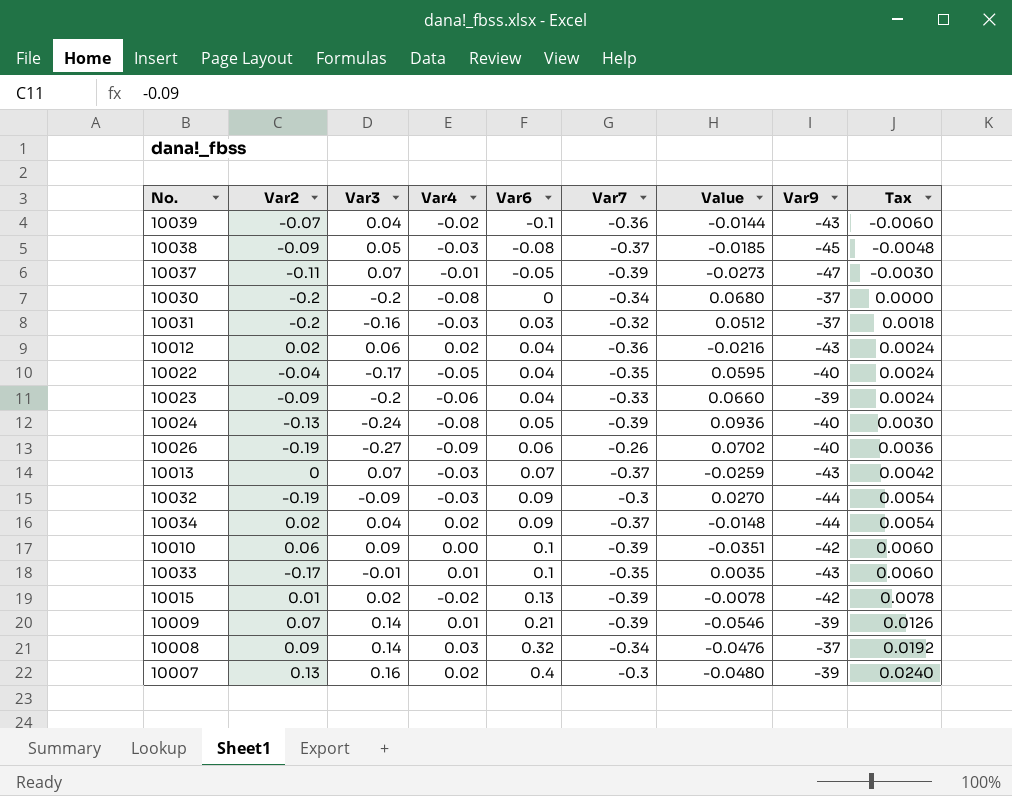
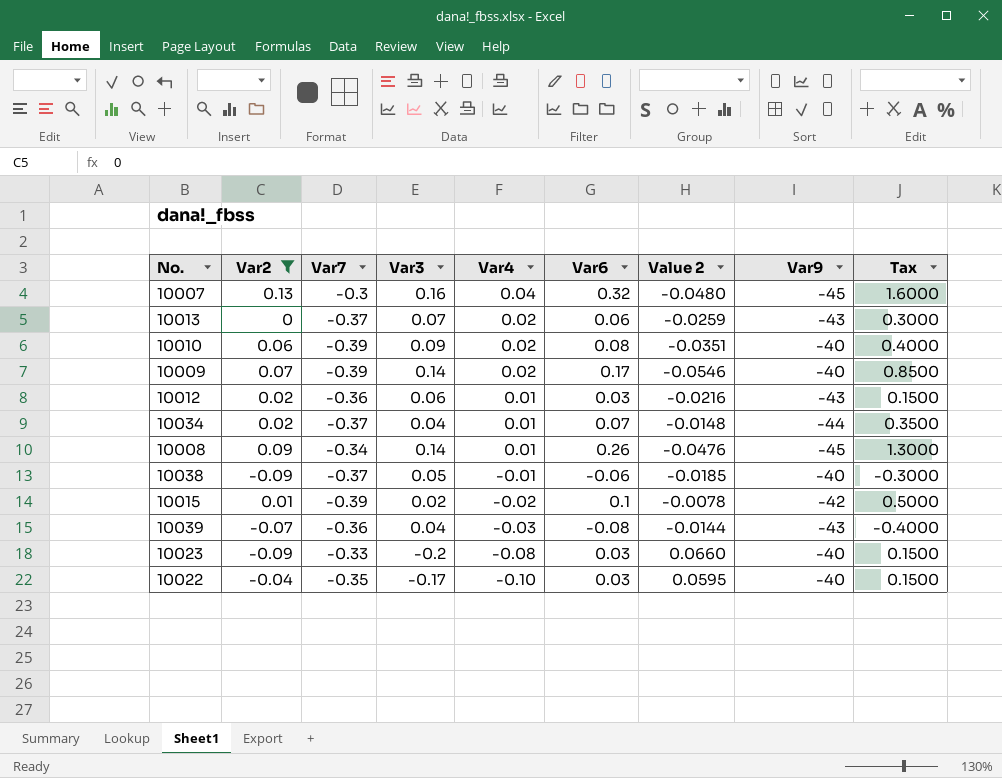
filter: none -> Var2 >= -0.09
row order: Var6 ascending -> Var4 descending
column Var7 | position: 6 -> 3
column name: Value -> Value 2
column Tax | formula: [Var6] * 0.06 -> [Var6] * 5
10007 | Var4: 0.02 -> 0.04
10007 | Var6: 0.4 -> 0.32
10007 | Var9: -39 -> -45
10013 | Var4: -0.03 -> 0.02
10013 | Var6: 0.07 -> 0.06
10010 | Var4: 0.00 -> 0.02
10010 | Var6: 0.1 -> 0.08
10010 | Var9: -42 -> -40
10009 | Var4: 0.01 -> 0.02
10009 | Var6: 0.21 -> 0.17
10009 | Var9: -39 -> -40
10012 | Var4: 0.02 -> 0.01
10012 | Var6: 0.04 -> 0.03
10034 | Var4: 0.02 -> 0.01
10034 | Var6: 0.09 -> 0.07
10008 | Var4: 0.03 -> 0.01
10008 | Var6: 0.32 -> 0.26
10008 | Var9: -37 -> -45
10038 | Var4: -0.03 -> -0.01
10038 | Var6: -0.08 -> -0.06
10038 | Var9: -45 -> -40
10015 | Var6: 0.13 -> 0.1
10039 | Var4: -0.02 -> -0.03
10039 | Var6: -0.1 -> -0.08
10023 | Var4: -0.06 -> -0.08
10023 | Var6: 0.04 -> 0.03
10023 | Var9: -39 -> -40
10022 | Var4: -0.05 -> -0.10
10022 | Var6: 0.04 -> 0.03

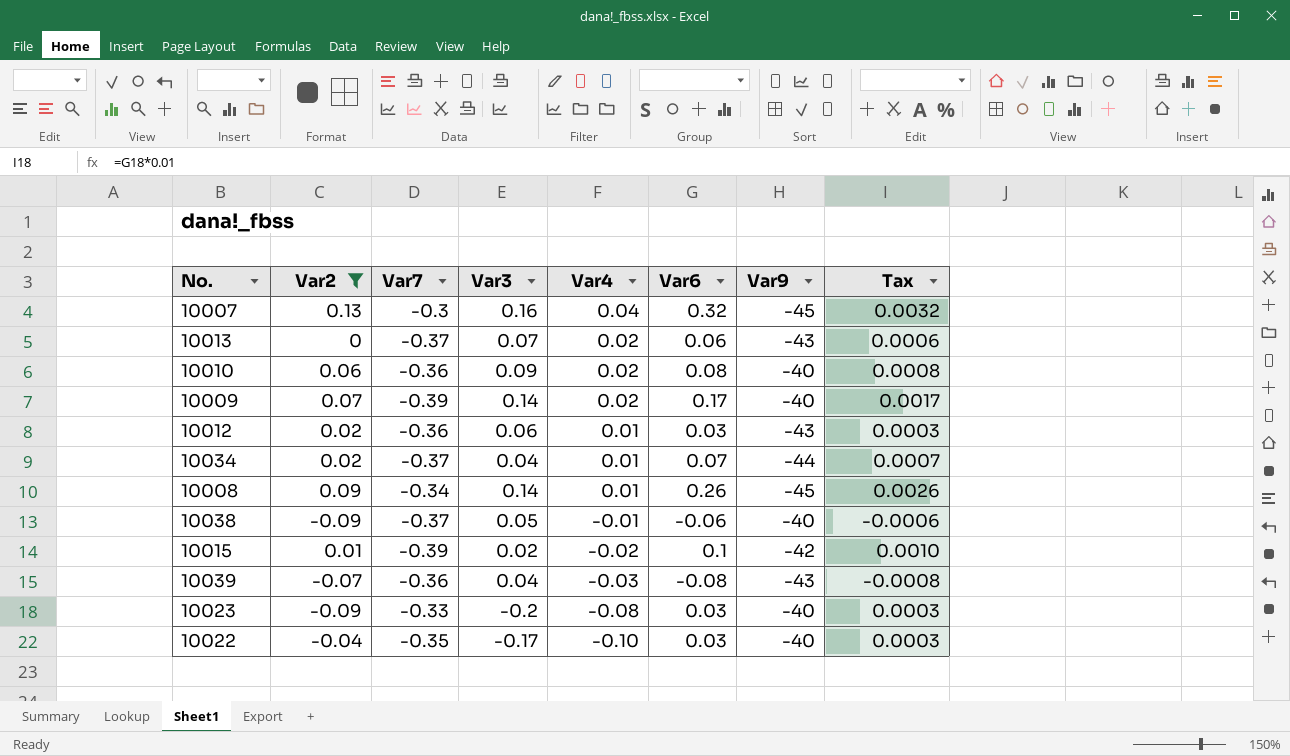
column Value 2 | formula: [Var7] * [Var3] -> none
column Tax | formula: [Var6] * 5 -> [Var6] * 0.01
10010 | Var7: -0.39 -> -0.36

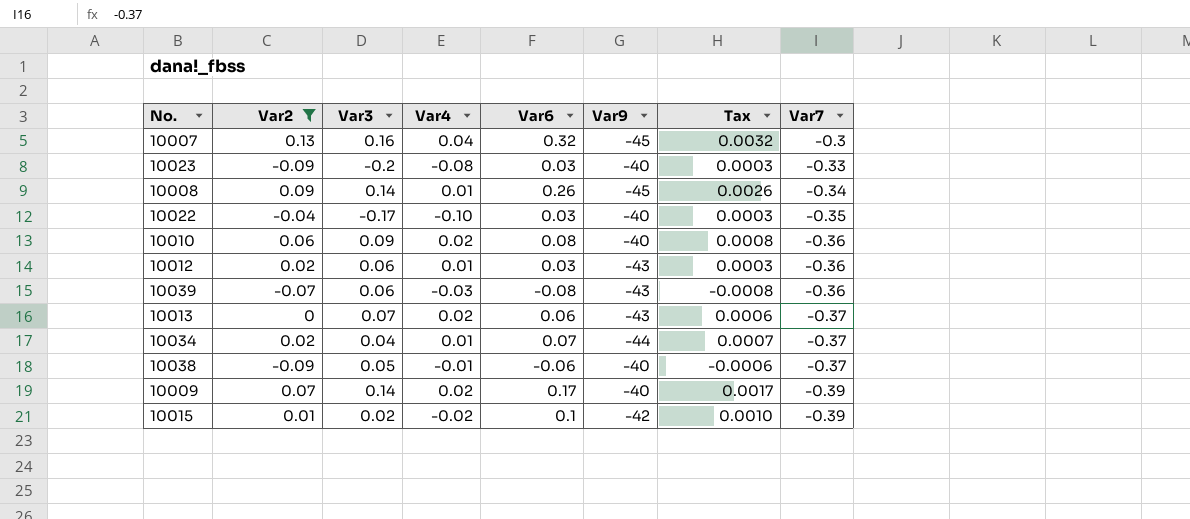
row order: Var4 descending -> Var7 descending
column Var7 | position: 3 -> 8
10039 | Var3: 0.04 -> 0.06

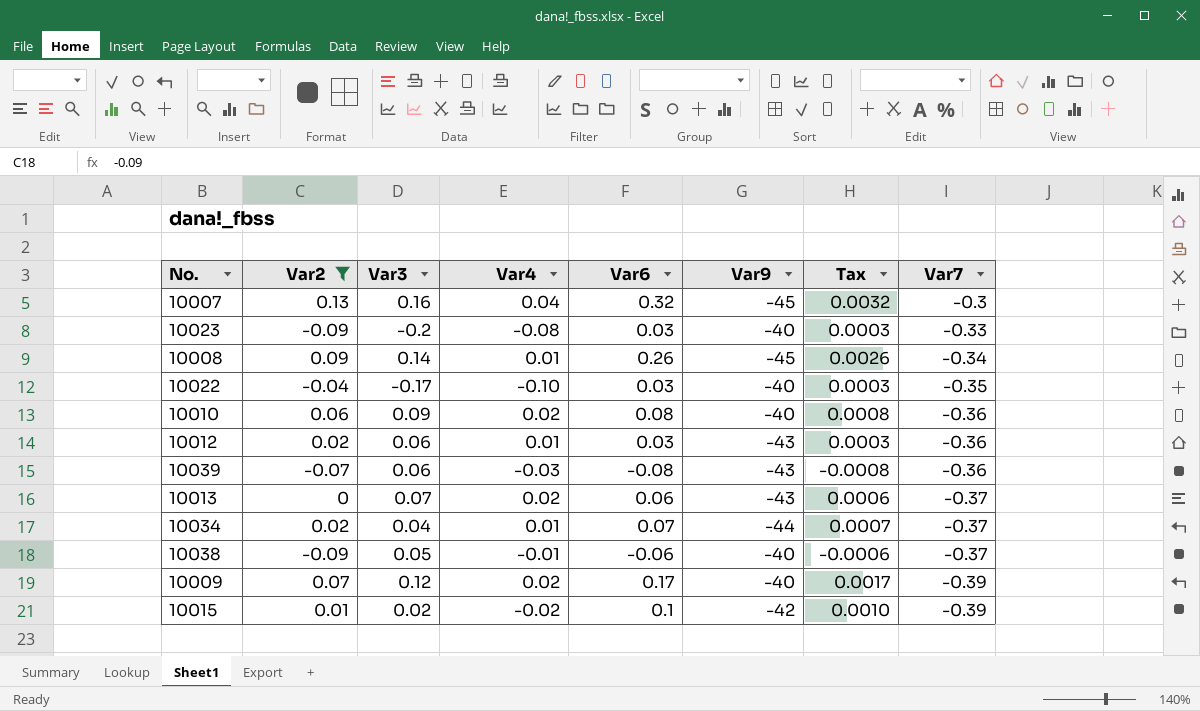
10009 | Var3: 0.14 -> 0.12

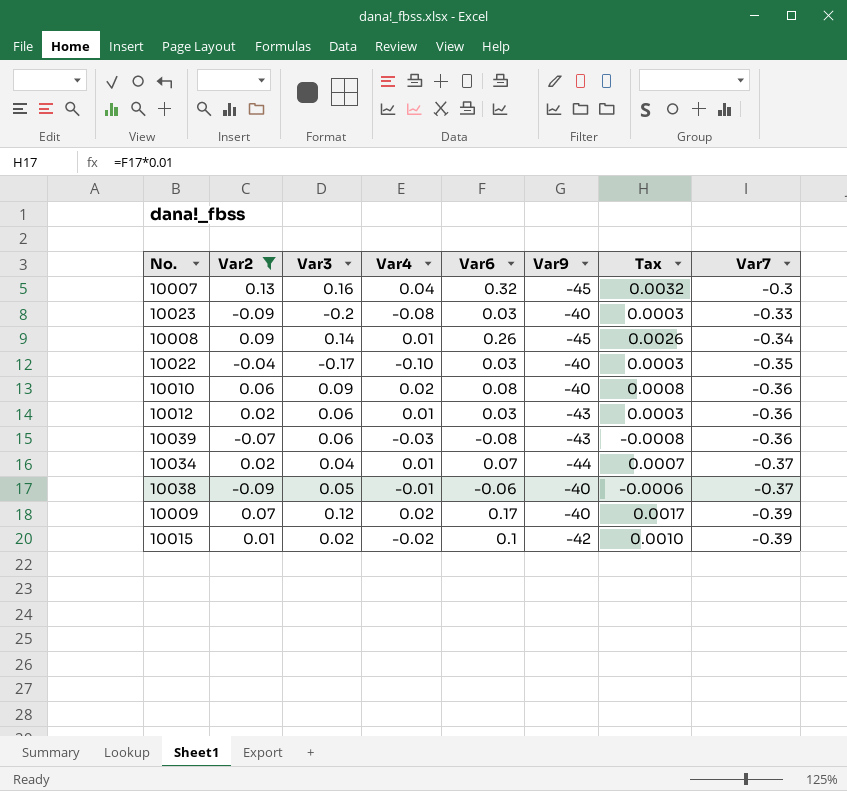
row 10013: 0 | 0.07 | 0.02 | 0.06 | -43 | 0.0006 | -0.37 -> none

